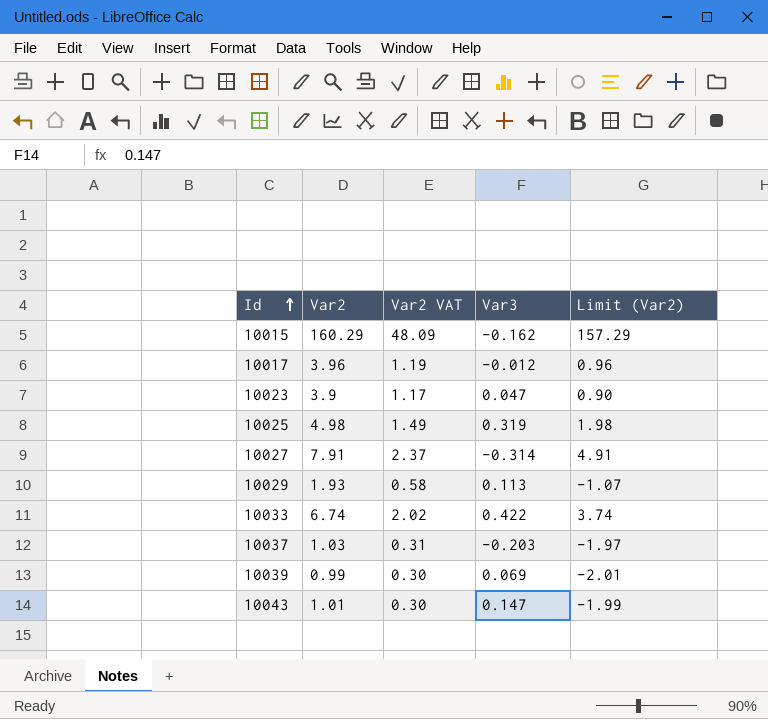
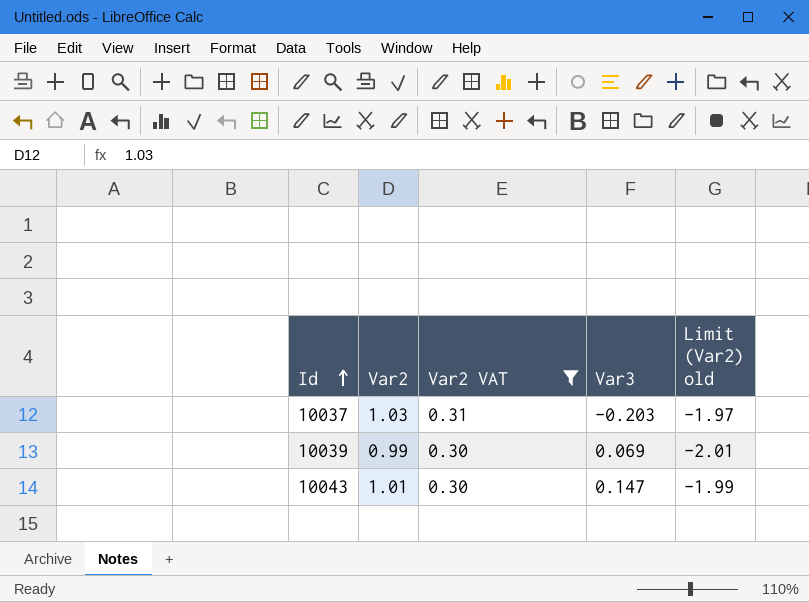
filter: none -> Var2 VAT <= 0.31
column name: Limit (Var2) -> Limit (Var2) old

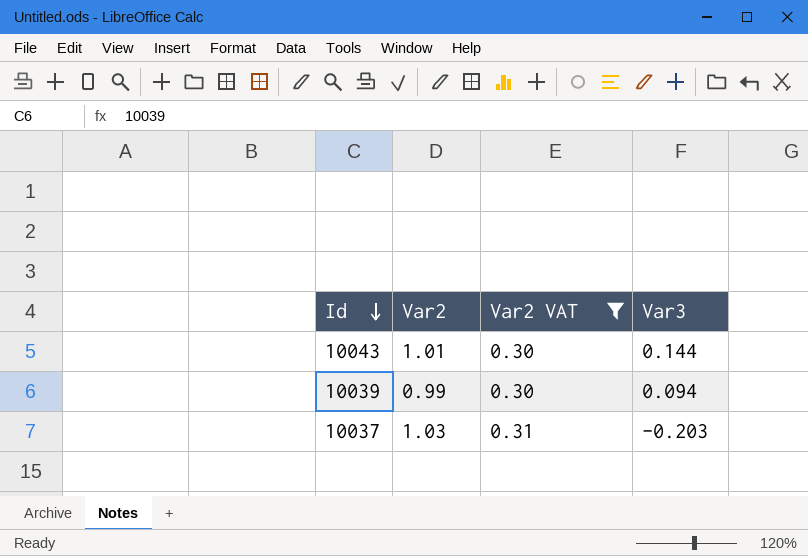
row order: Id ascending -> Id descending
column Limit (Var2) old | formula: [Var2] - 3 -> none
10043 | Var3: 0.147 -> 0.144
10039 | Var3: 0.069 -> 0.094

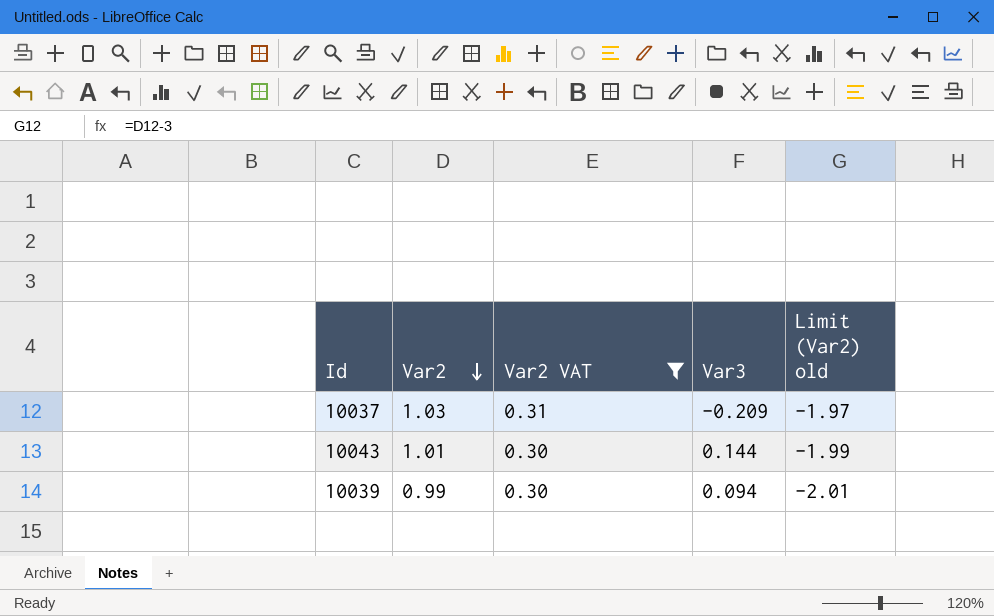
row order: Id descending -> Var2 descending
column Limit (Var2) old | formula: none -> [Var2] - 3
10037 | Var3: -0.203 -> -0.209

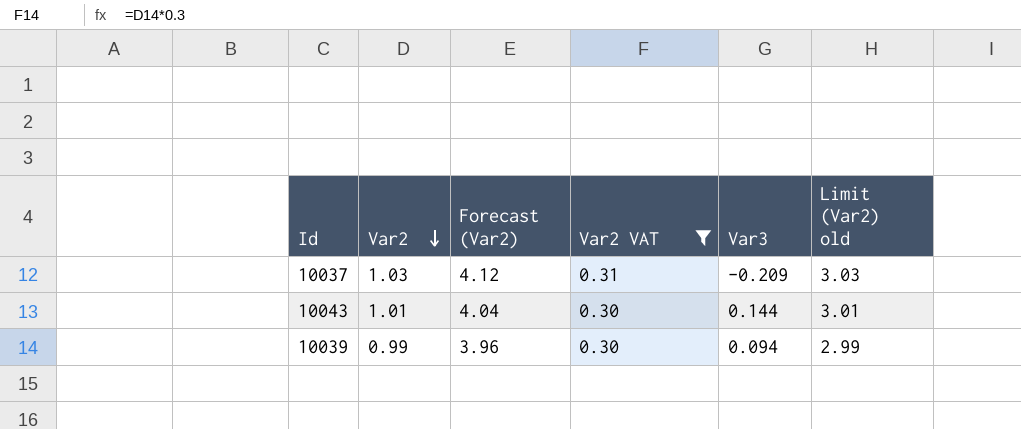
column Forecast (Var2) | formula: none -> [Var2] * 4
column Limit (Var2) old | formula: [Var2] - 3 -> [Var2] + 2

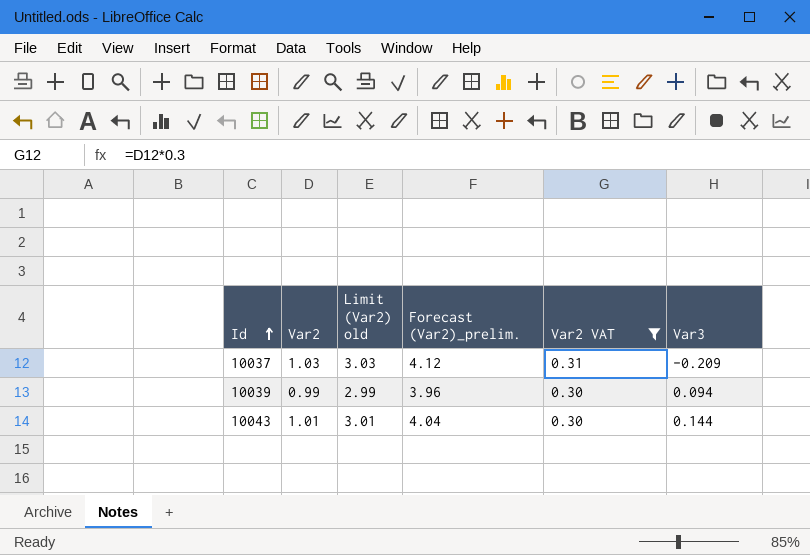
row order: Var2 descending -> Id ascending
column Limit (Var2) old | position: 6 -> 3
column name: Forecast (Var2) -> Forecast (Var2)_prelim.

